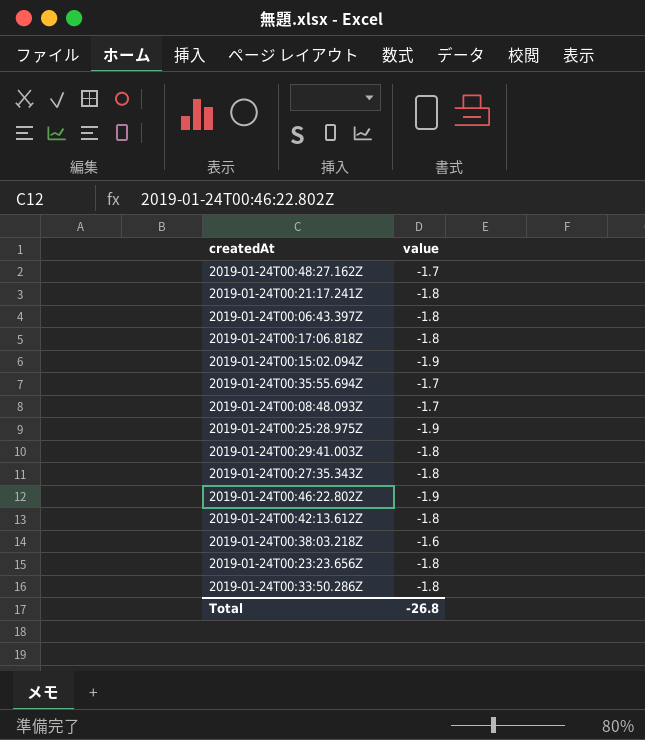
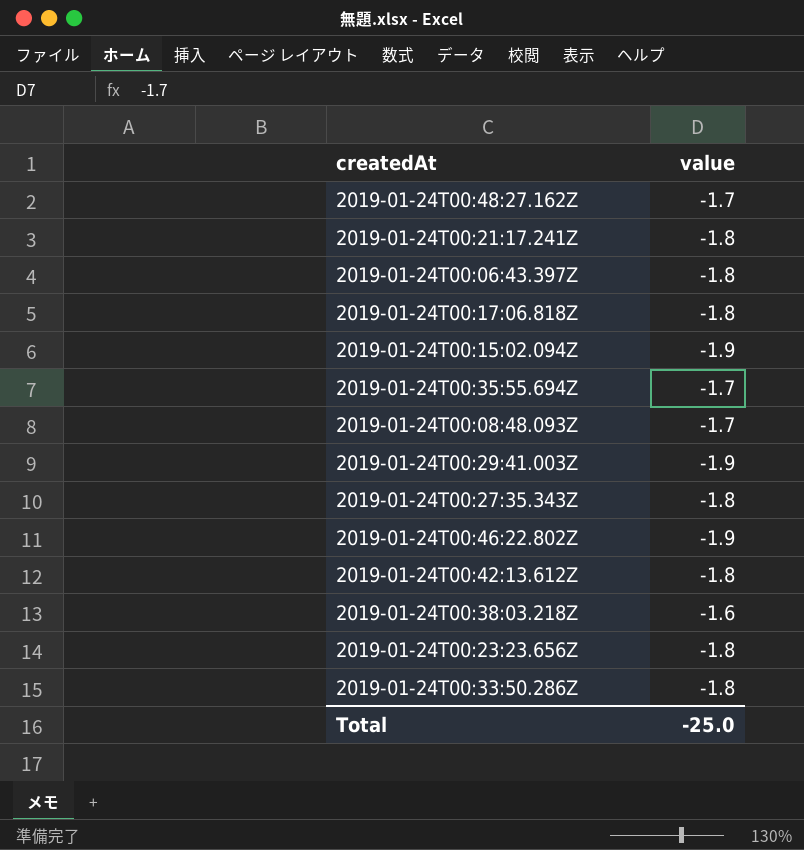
row 2019-01-24T00:25:28.975Z: -1.9 -> none
2019-01-24T00:29:41.003Z | value: -1.8 -> -1.9
Total | value: -26.8 -> -25.0

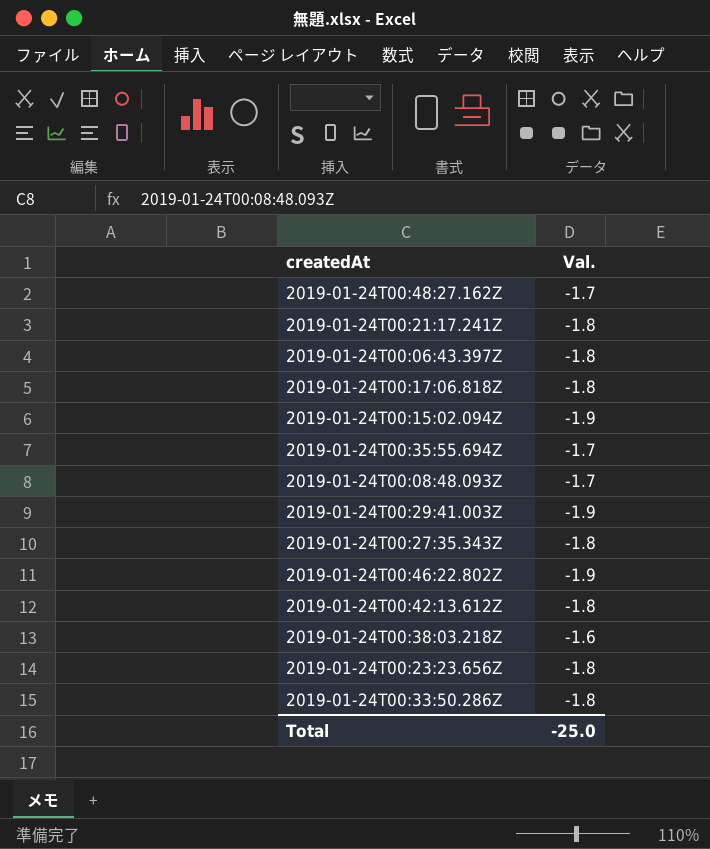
column name: value -> Val.

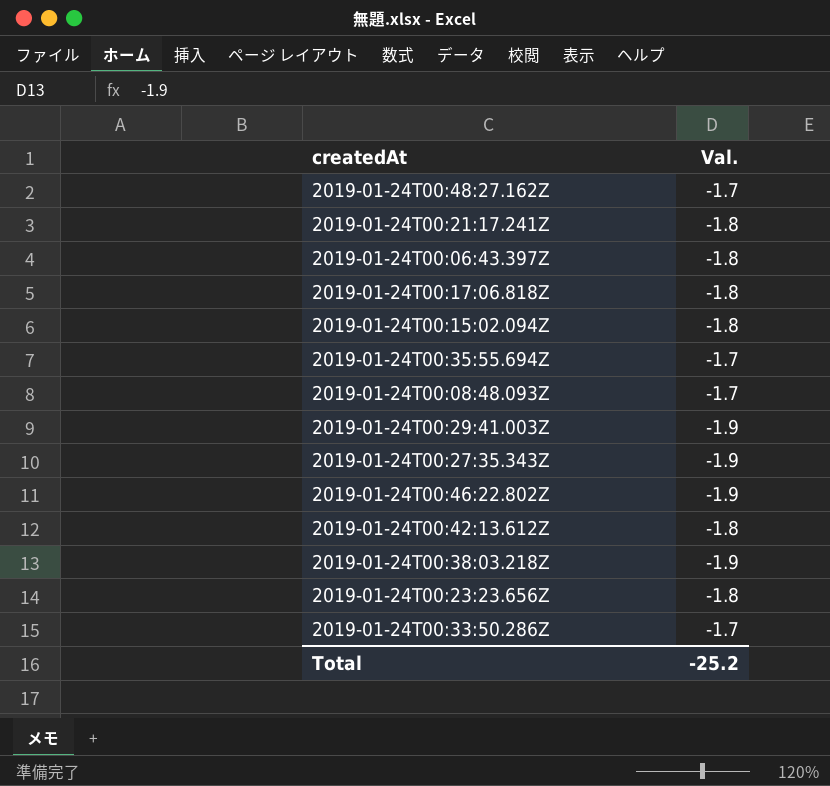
2019-01-24T00:15:02.094Z | Val.: -1.9 -> -1.8
2019-01-24T00:27:35.343Z | Val.: -1.8 -> -1.9
2019-01-24T00:38:03.218Z | Val.: -1.6 -> -1.9
2019-01-24T00:33:50.286Z | Val.: -1.8 -> -1.7
Total | Val.: -25.0 -> -25.2

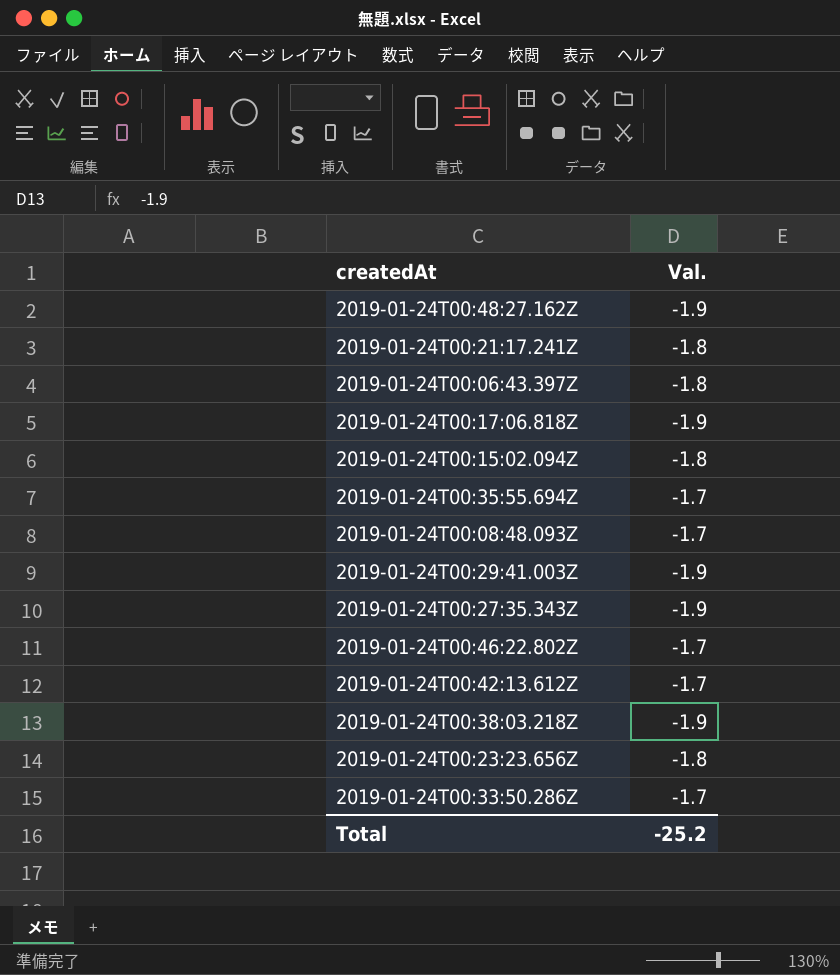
2019-01-24T00:48:27.162Z | Val.: -1.7 -> -1.9
2019-01-24T00:17:06.818Z | Val.: -1.8 -> -1.9
2019-01-24T00:46:22.802Z | Val.: -1.9 -> -1.7
2019-01-24T00:42:13.612Z | Val.: -1.8 -> -1.7

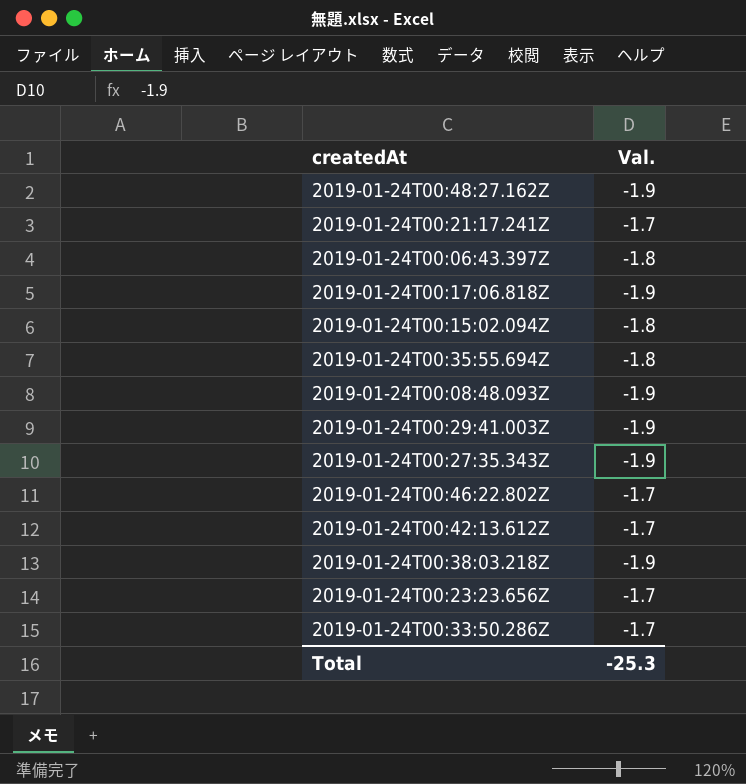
2019-01-24T00:21:17.241Z | Val.: -1.8 -> -1.7
2019-01-24T00:35:55.694Z | Val.: -1.7 -> -1.8
2019-01-24T00:08:48.093Z | Val.: -1.7 -> -1.9
2019-01-24T00:23:23.656Z | Val.: -1.8 -> -1.7
Total | Val.: -25.2 -> -25.3

